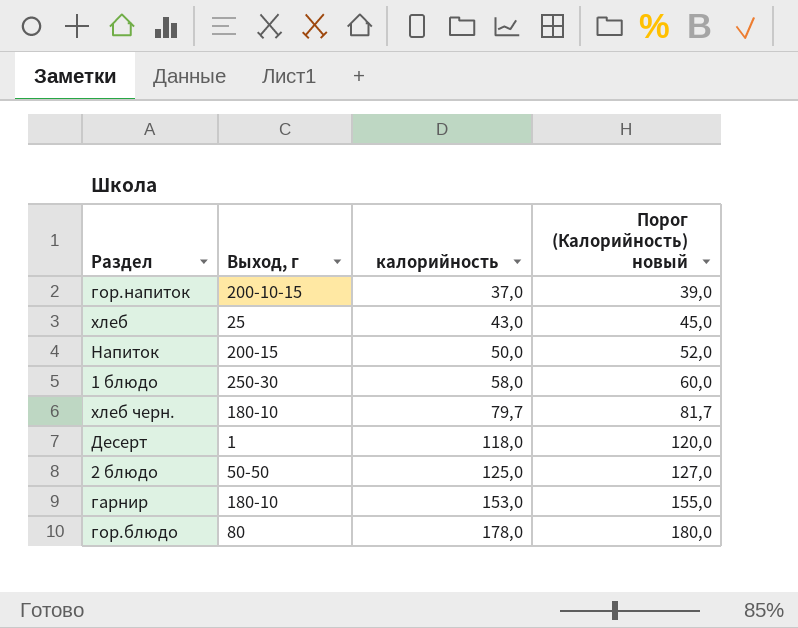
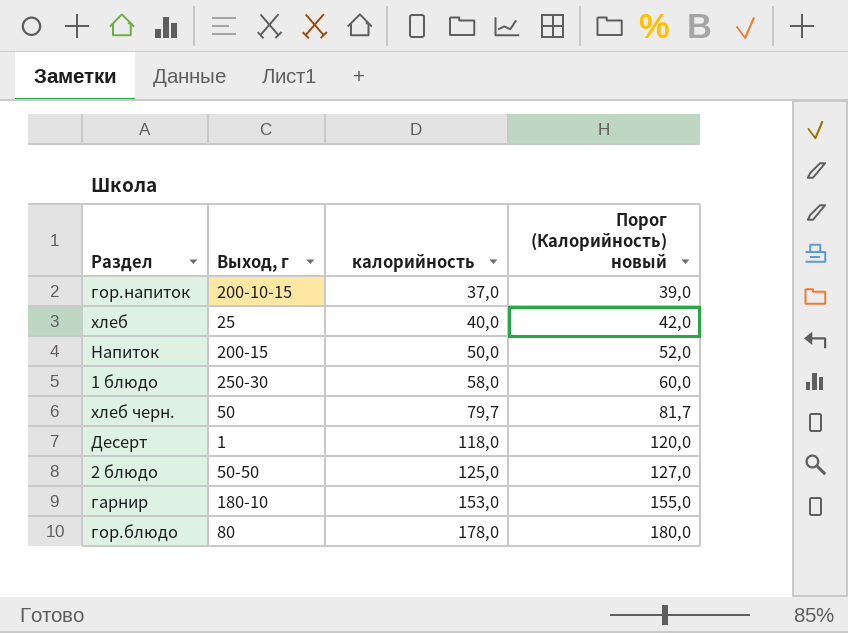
хлеб | калорийность: 43,0 -> 40,0
хлеб | Порог (Калорийность) новый: 45,0 -> 42,0
хлеб черн. | Выход, г: 180-10 -> 50

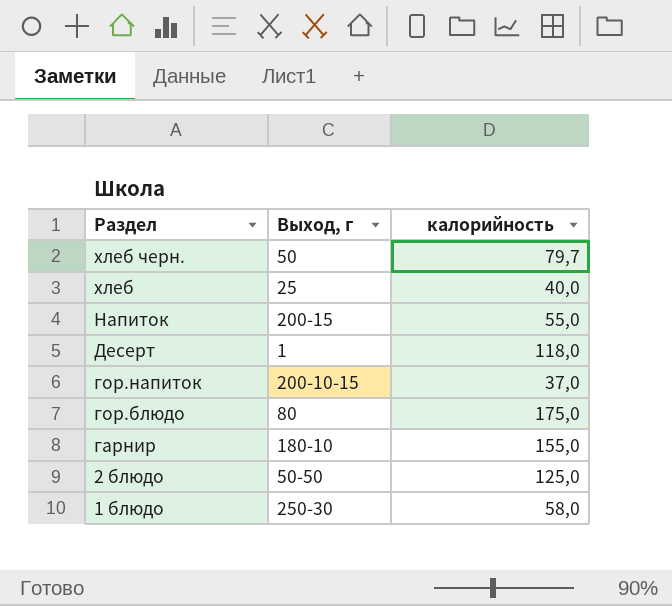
row order: калорийность ascending -> Раздел descending
column Порог (Калорийность) новый | formula: [калорийность] + 2 -> none
Напиток | калорийность: 50,0 -> 55,0
гор.блюдо | калорийность: 178,0 -> 175,0
гарнир | калорийность: 153,0 -> 155,0

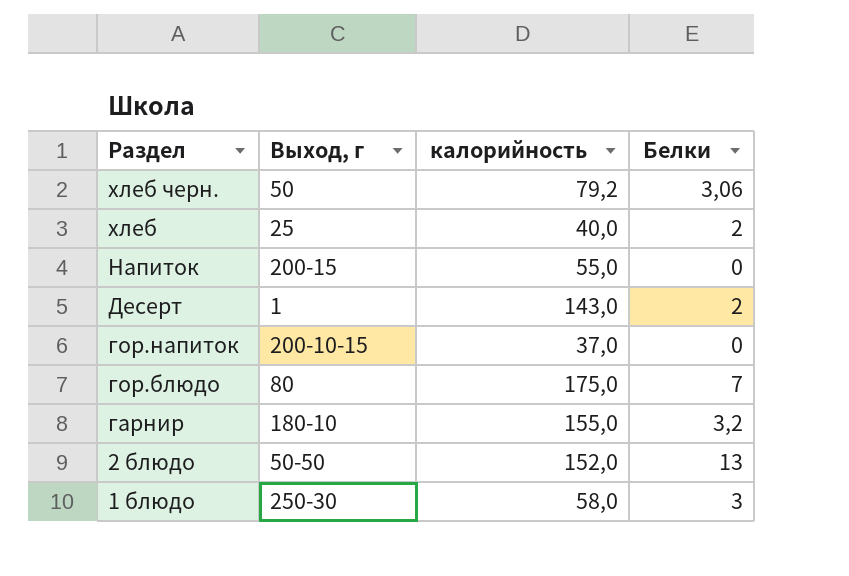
column Белки | position: none -> 4
хлеб черн. | калорийность: 79,7 -> 79,2
Десерт | калорийность: 118,0 -> 143,0
2 блюдо | калорийность: 125,0 -> 152,0

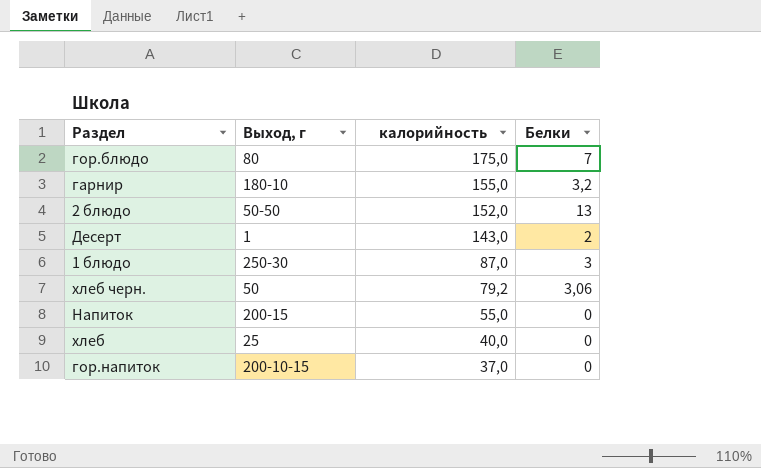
row order: Раздел descending -> калорийность descending
1 блюдо | калорийность: 58,0 -> 87,0
хлеб | Белки: 2 -> 0

